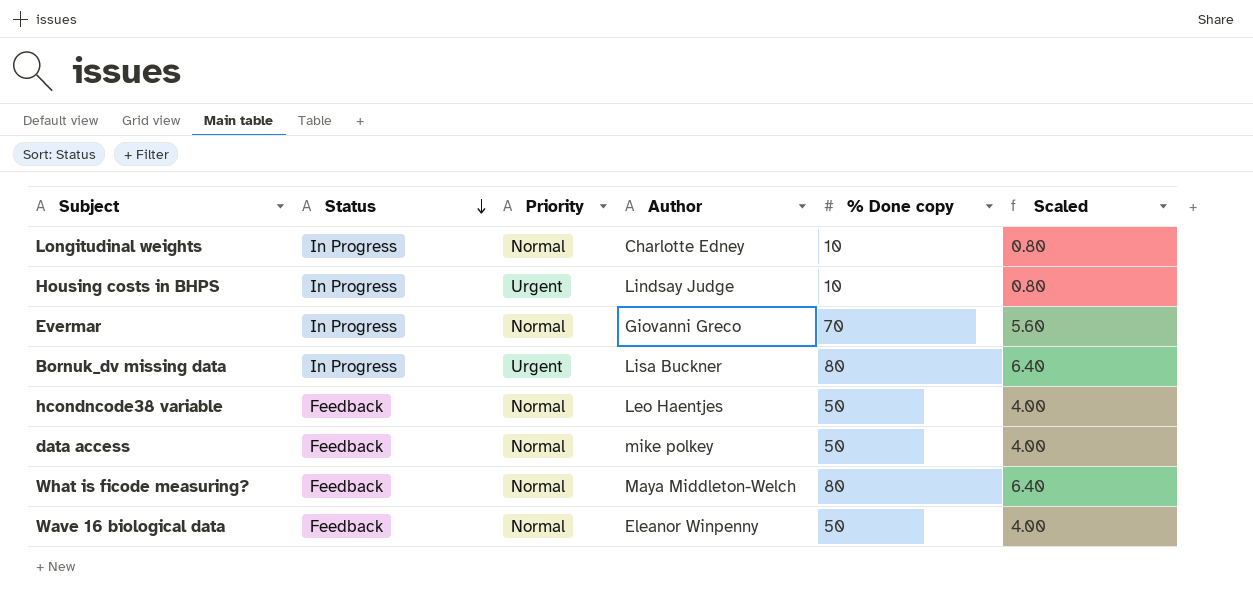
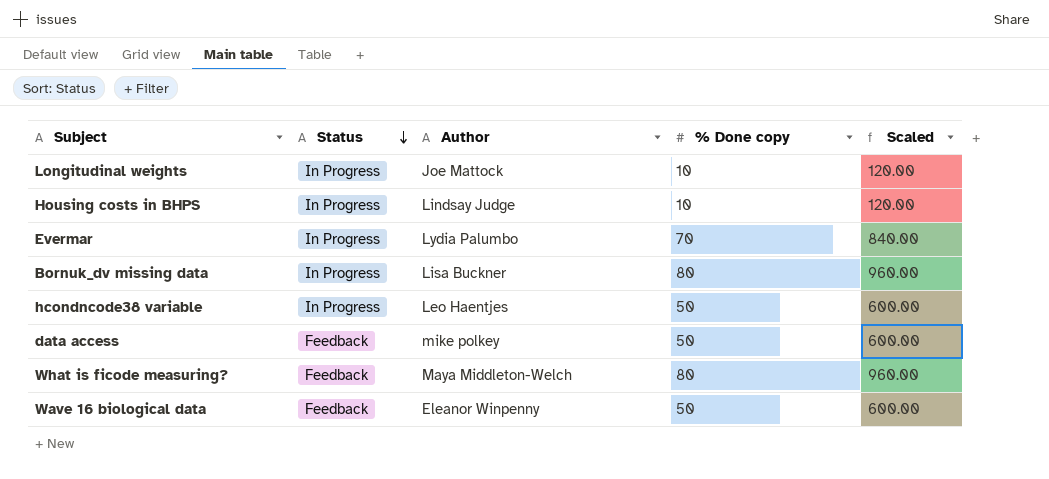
column Priority | position: 3 -> none
column Scaled | formula: [% Done copy] * 0.08 -> [% Done copy] * 12
Longitudinal weights | Author: Charlotte Edney -> Joe Mattock
Evermar | Author: Giovanni Greco -> Lydia Palumbo
hcondncode38 variable | Status: Feedback -> In Progress

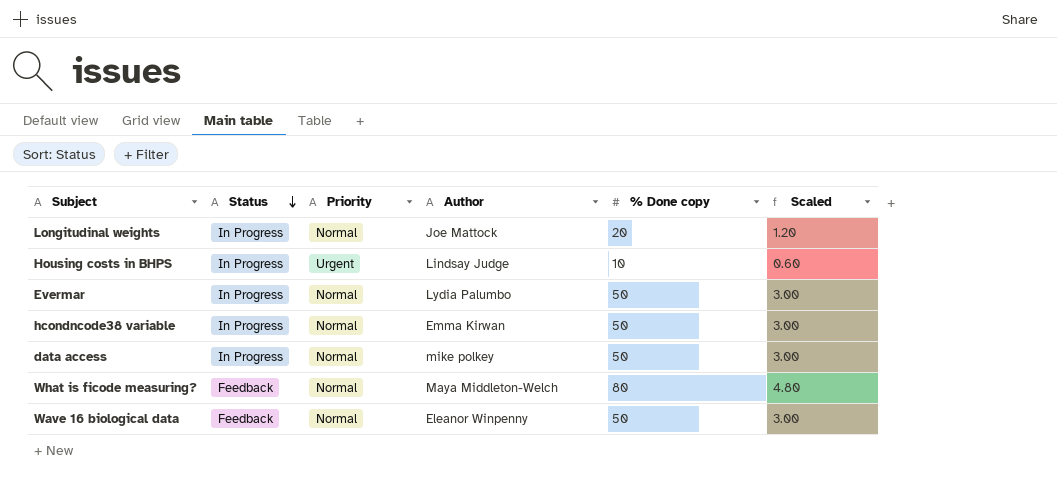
column Priority | position: none -> 3
column Scaled | formula: [% Done copy] * 12 -> [% Done copy] * 0.06
row Bornuk_dv missing data: In Progress | Lisa Buckner | 80 | 960.00 -> none
Longitudinal weights | % Done copy: 10 -> 20
Evermar | % Done copy: 70 -> 50
hcondncode38 variable | Author: Leo Haentjes -> Emma Kirwan
data access | Status: Feedback -> In Progress

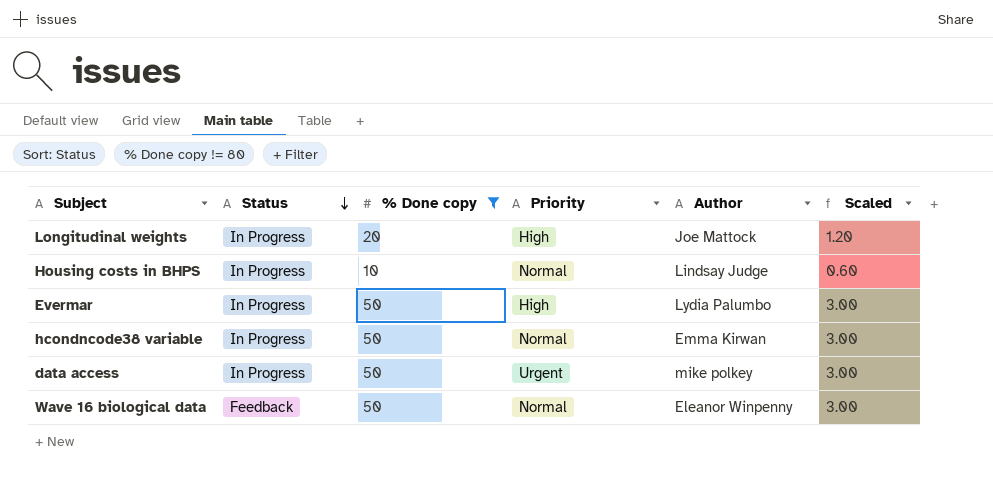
filter: none -> % Done copy != 80
column % Done copy | position: 5 -> 3
Longitudinal weights | Priority: Normal -> High
Housing costs in BHPS | Priority: Urgent -> Normal
Evermar | Priority: Normal -> High
data access | Priority: Normal -> Urgent

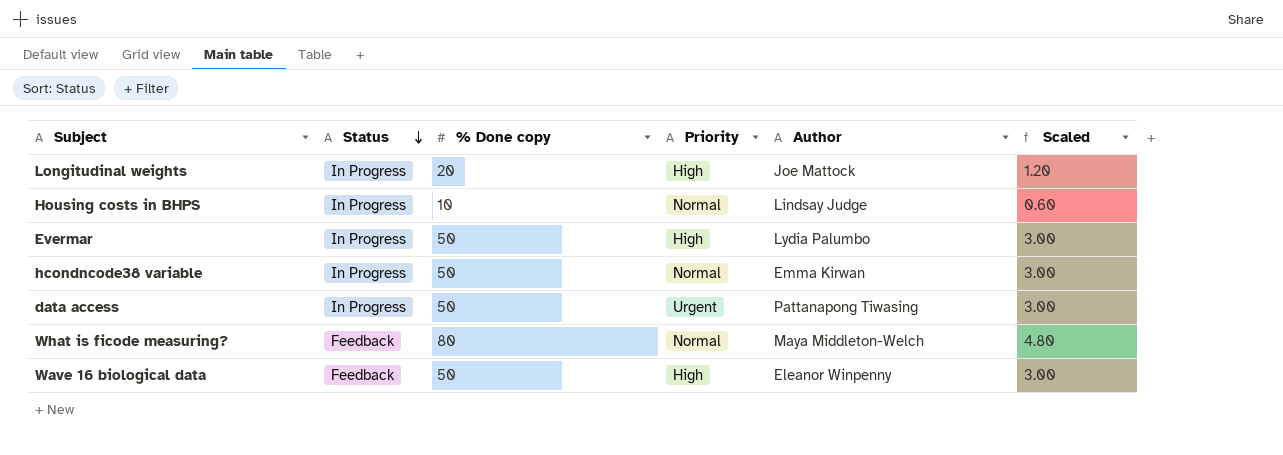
filter: % Done copy != 80 -> none
data access | Author: mike polkey -> Pattanapong Tiwasing
Wave 16 biological data | Priority: Normal -> High

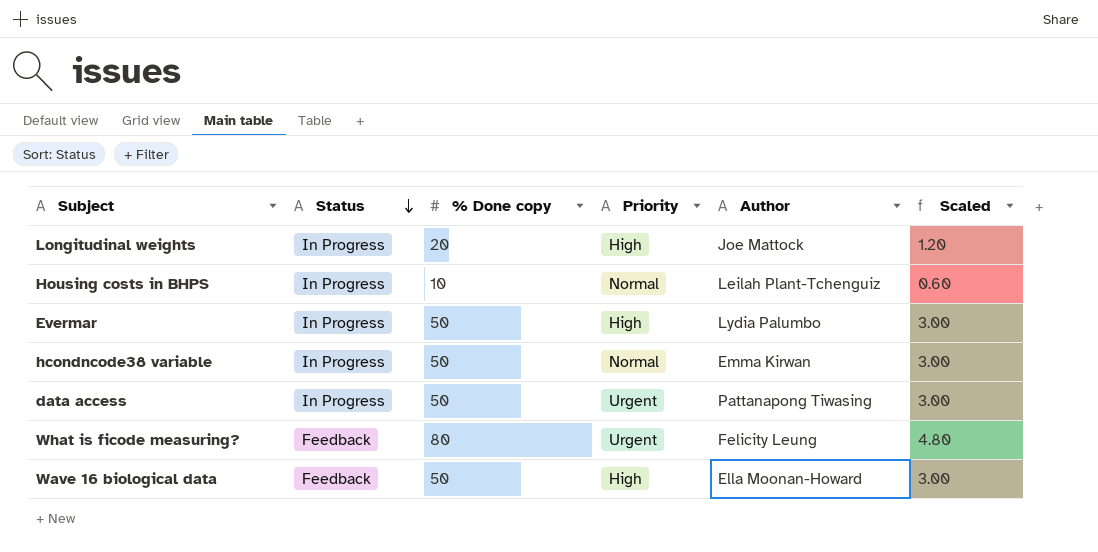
Housing costs in BHPS | Author: Lindsay Judge -> Leilah Plant-Tchenguiz
What is ficode measuring? | Priority: Normal -> Urgent
What is ficode measuring? | Author: Maya Middleton-Welch -> Felicity Leung
Wave 16 biological data | Author: Eleanor Winpenny -> Ella Moonan-Howard

